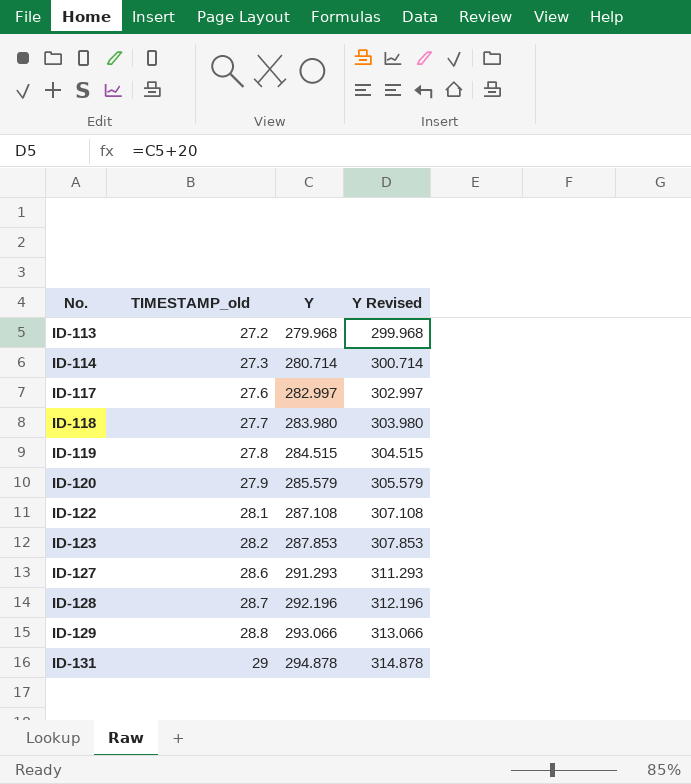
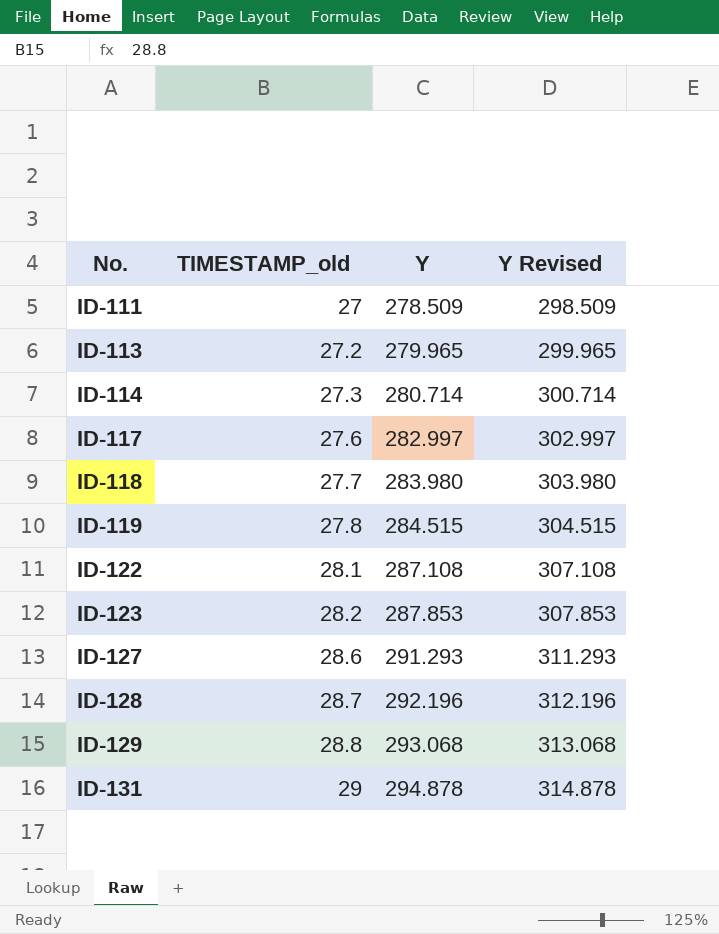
row ID-120: 27.9 | 285.579 | 305.579 -> none
row ID-111: none -> 27 | 278.509 | 298.509
ID-113 | Y: 279.968 -> 279.965
ID-113 | Y Revised: 299.968 -> 299.965
ID-129 | Y: 293.066 -> 293.068
ID-129 | Y Revised: 313.066 -> 313.068

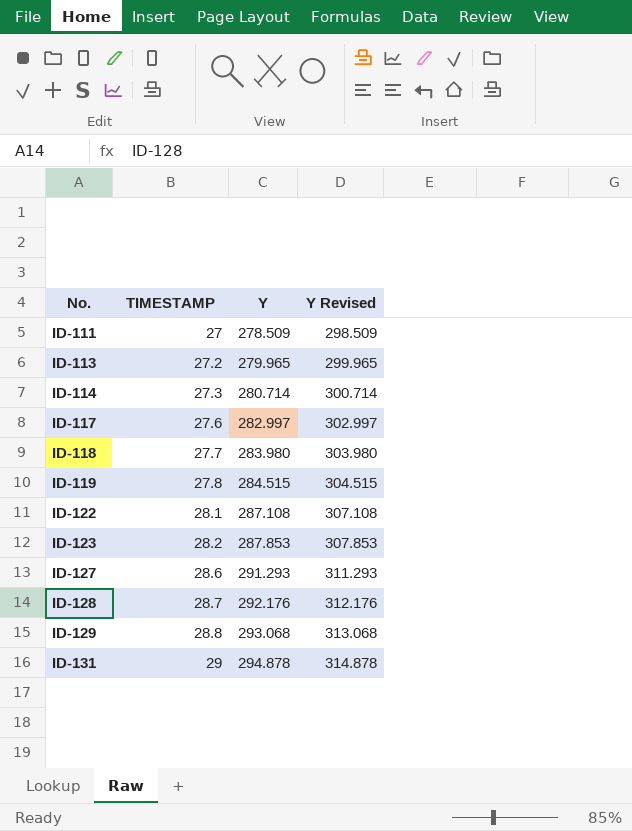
column name: TIMESTAMP_old -> TIMESTAMP
ID-128 | Y: 292.196 -> 292.176
ID-128 | Y Revised: 312.196 -> 312.176

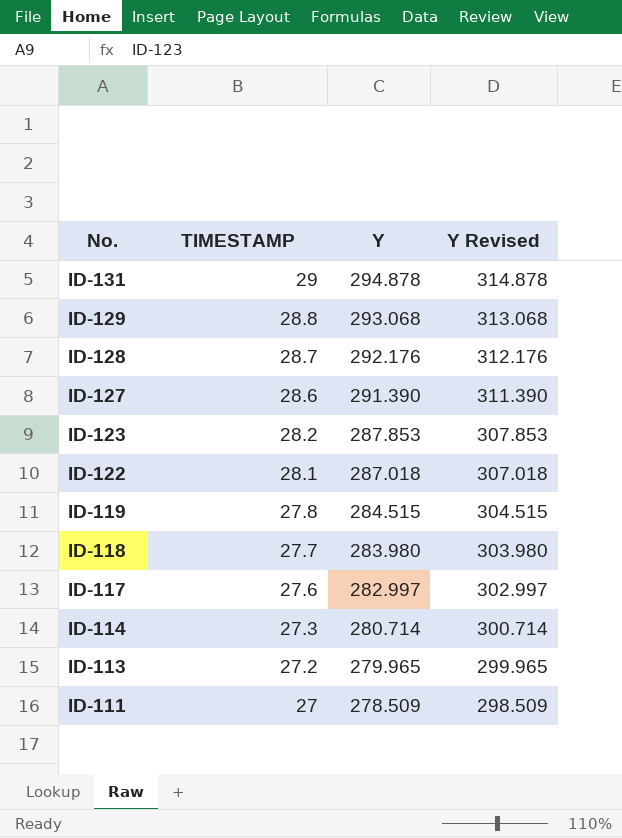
row order: No. ascending -> No. descending
ID-127 | Y: 291.293 -> 291.390
ID-127 | Y Revised: 311.293 -> 311.390
ID-122 | Y: 287.108 -> 287.018
ID-122 | Y Revised: 307.108 -> 307.018

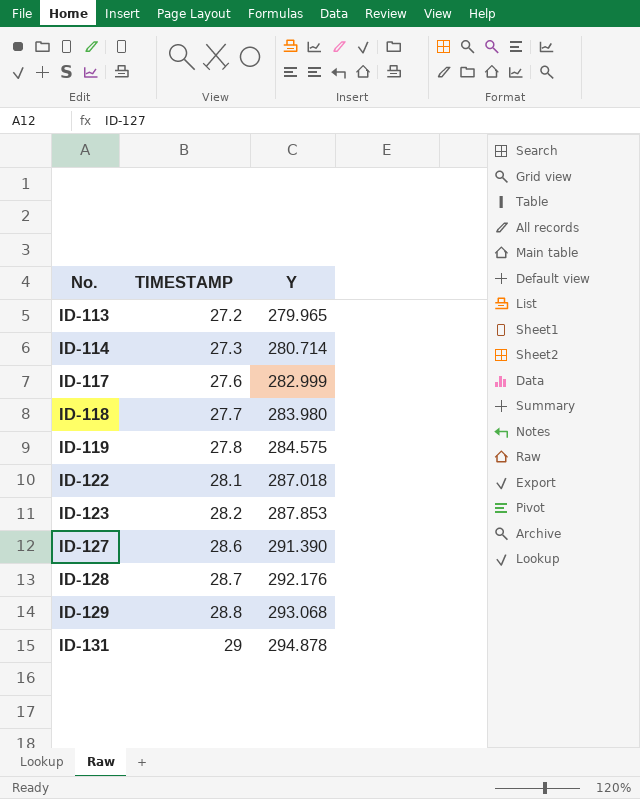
row order: No. descending -> No. ascending
column Y Revised | formula: [Y] + 20 -> none
row ID-111: 27 | 278.509 | 298.509 -> none
ID-117 | Y: 282.997 -> 282.999
ID-119 | Y: 284.515 -> 284.575

